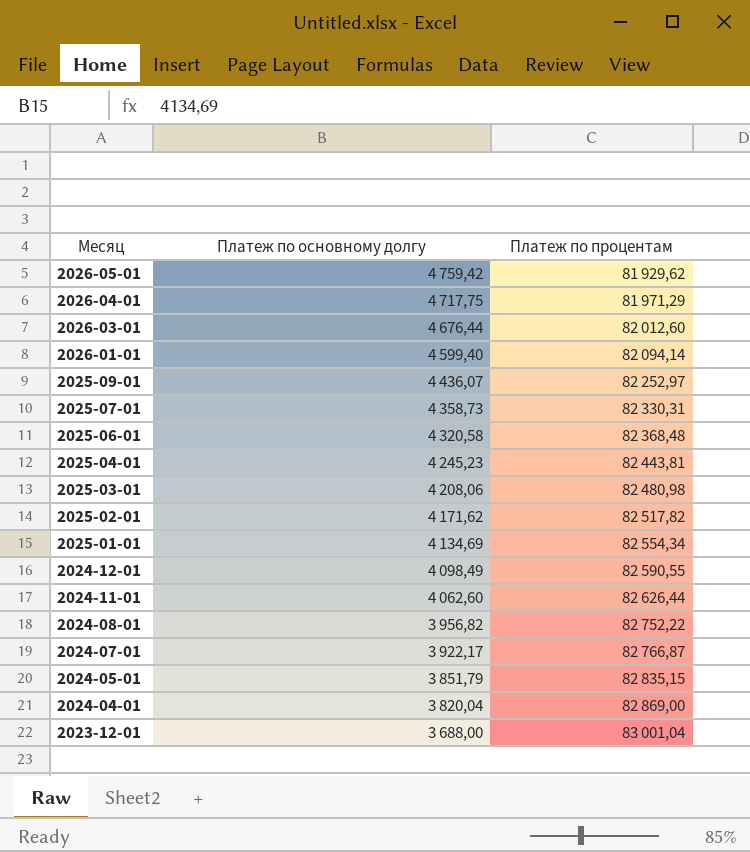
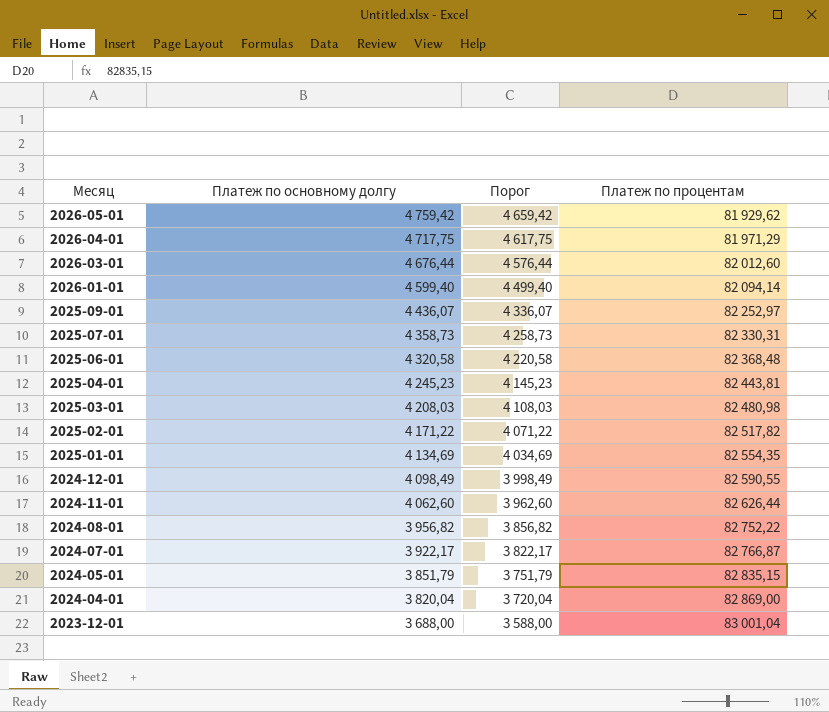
column Порог | formula: none -> [Платеж по основному долгу] - 100
2025-03-01 | Платеж по основному долгу: 4 208,06 -> 4 208,03
2025-02-01 | Платеж по основному долгу: 4 171,62 -> 4 171,22
2025-01-01 | Платеж по процентам: 82 554,34 -> 82 554,35

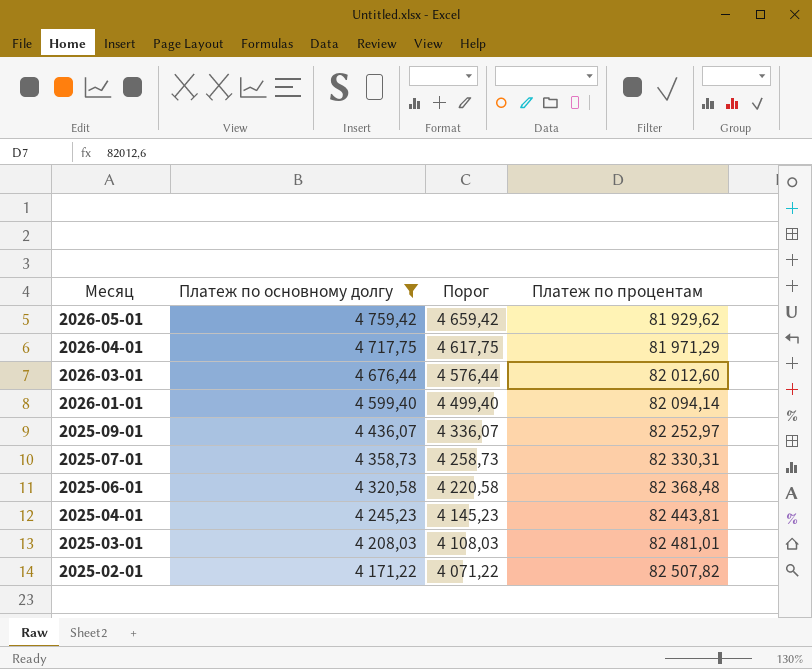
filter: none -> Платеж по основному долгу >= 4 171,22
2025-03-01 | Платеж по процентам: 82 480,98 -> 82 481,01
2025-02-01 | Платеж по процентам: 82 517,82 -> 82 507,82

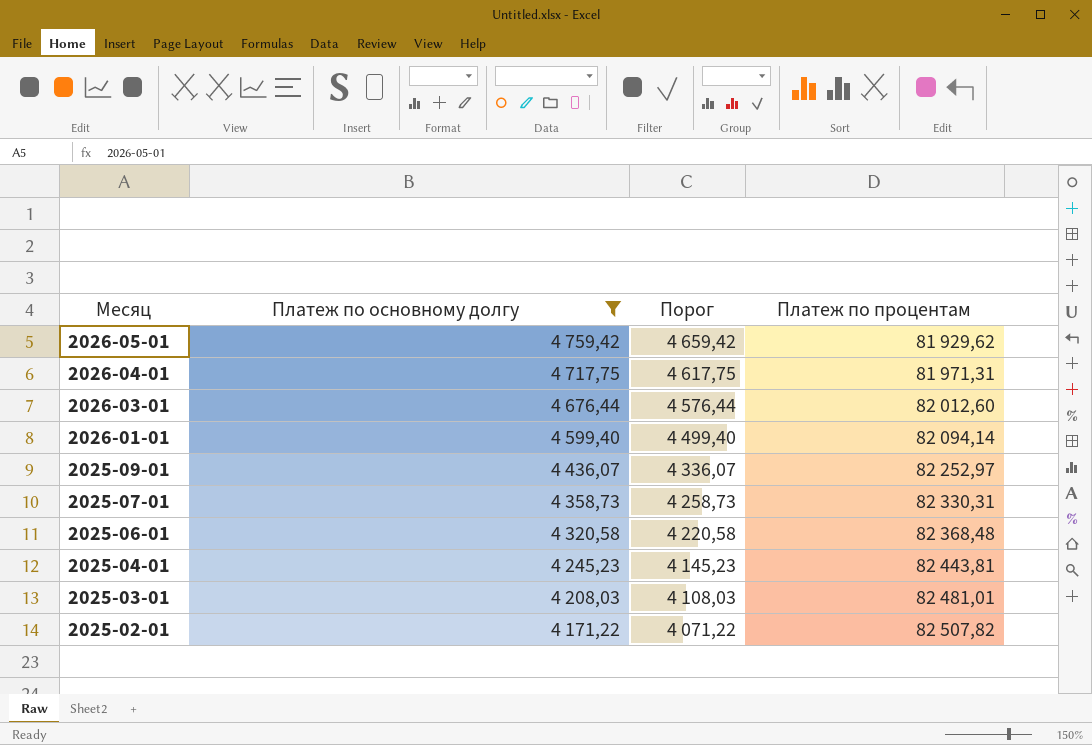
2026-04-01 | Платеж по процентам: 81 971,29 -> 81 971,31

